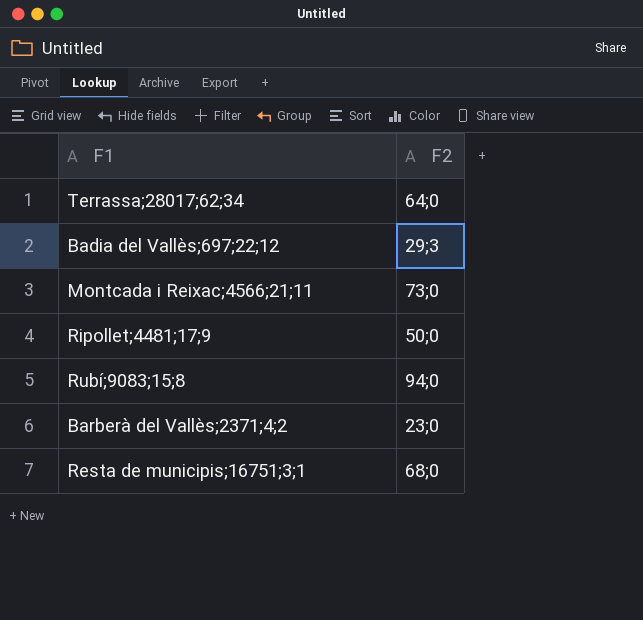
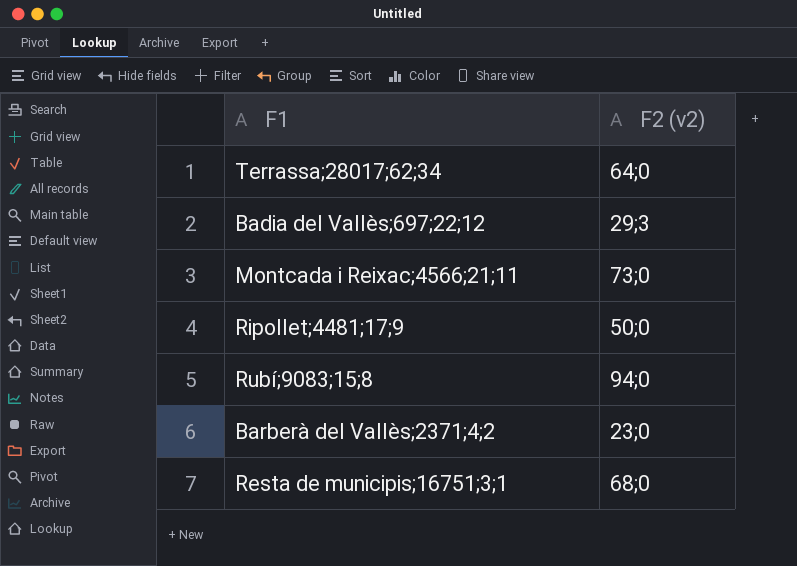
column name: F2 -> F2 (v2)

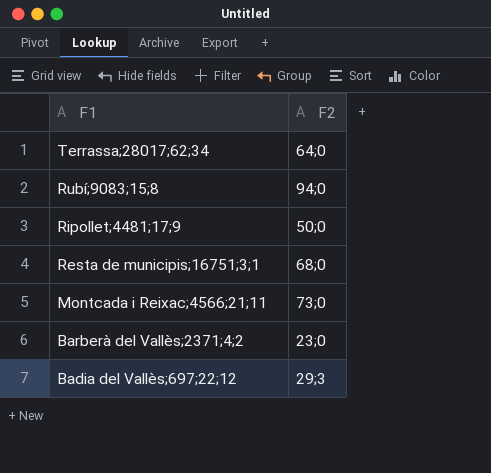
row order: none -> F1 descending
column name: F2 (v2) -> F2

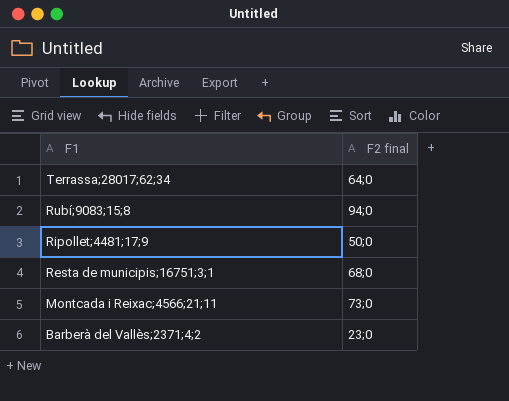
column name: F2 -> F2 final
row Badia del Vallès;697;22;12: 29;3 -> none

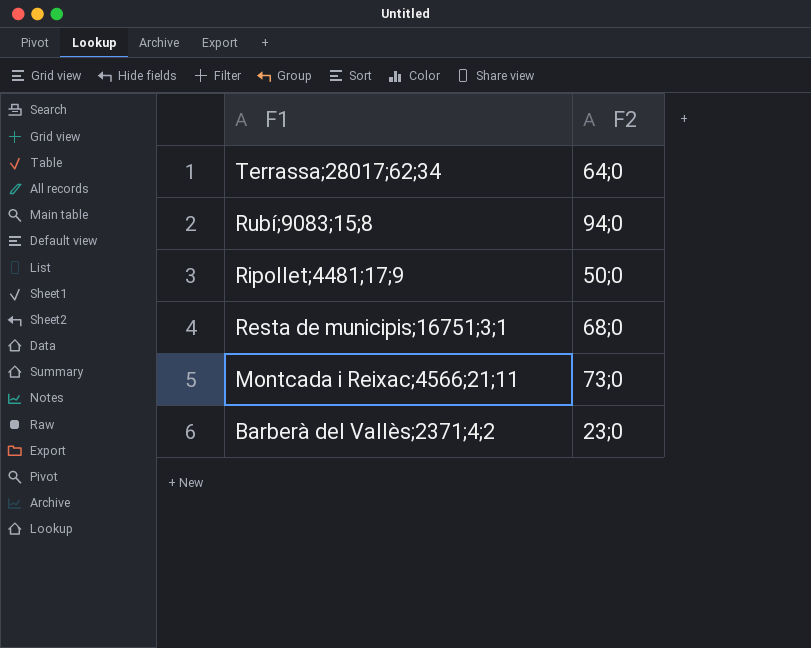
column name: F2 final -> F2

